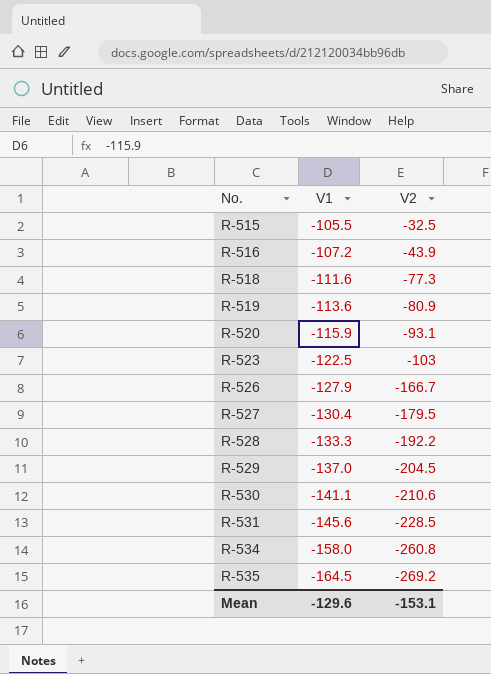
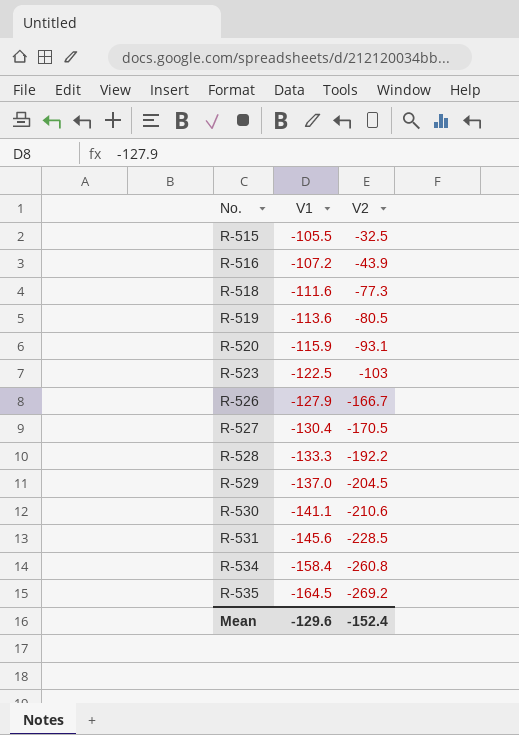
R-519 | V2: -80.9 -> -80.5
R-527 | V2: -179.5 -> -170.5
R-534 | V1: -158.0 -> -158.4
Mean | V2: -153.1 -> -152.4

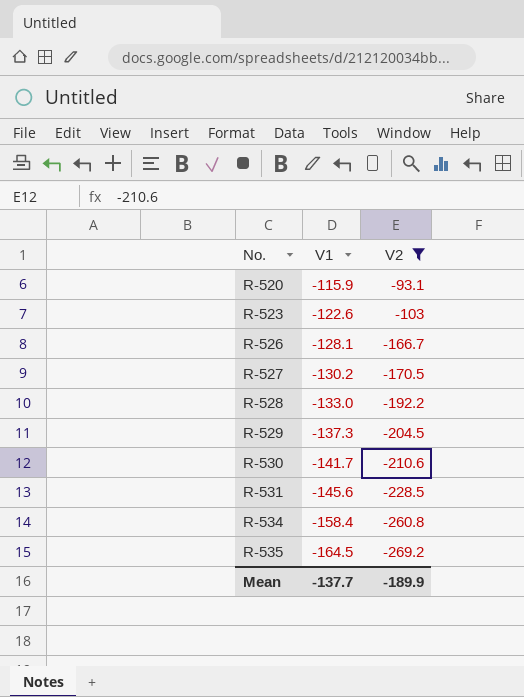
filter: none -> V2 <= -93.1
R-523 | V1: -122.5 -> -122.6
R-526 | V1: -127.9 -> -128.1
R-527 | V1: -130.4 -> -130.2
R-528 | V1: -133.3 -> -133.0
R-529 | V1: -137.0 -> -137.3
R-530 | V1: -141.1 -> -141.7
Mean | V1: -129.6 -> -137.7
Mean | V2: -152.4 -> -189.9

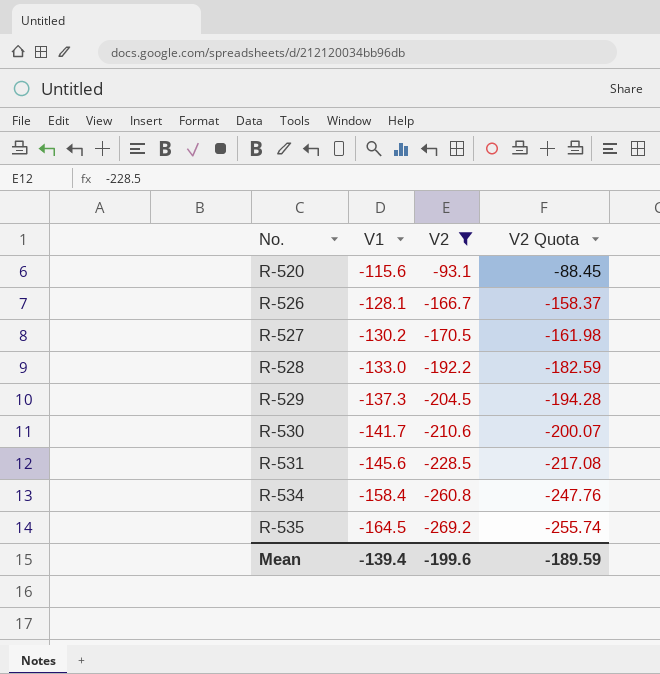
column V2 Quota | formula: none -> [V2] * 0.95
row R-523: -122.6 | -103 -> none
R-520 | V1: -115.9 -> -115.6
Mean | V1: -137.7 -> -139.4
Mean | V2: -189.9 -> -199.6

